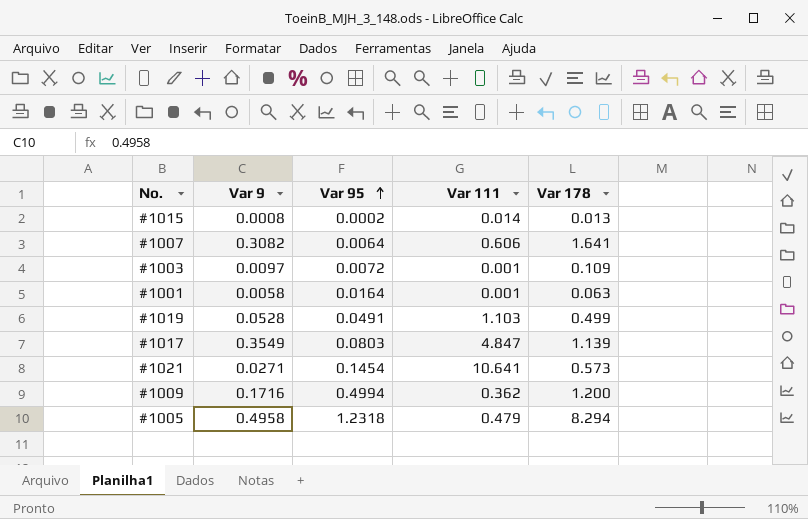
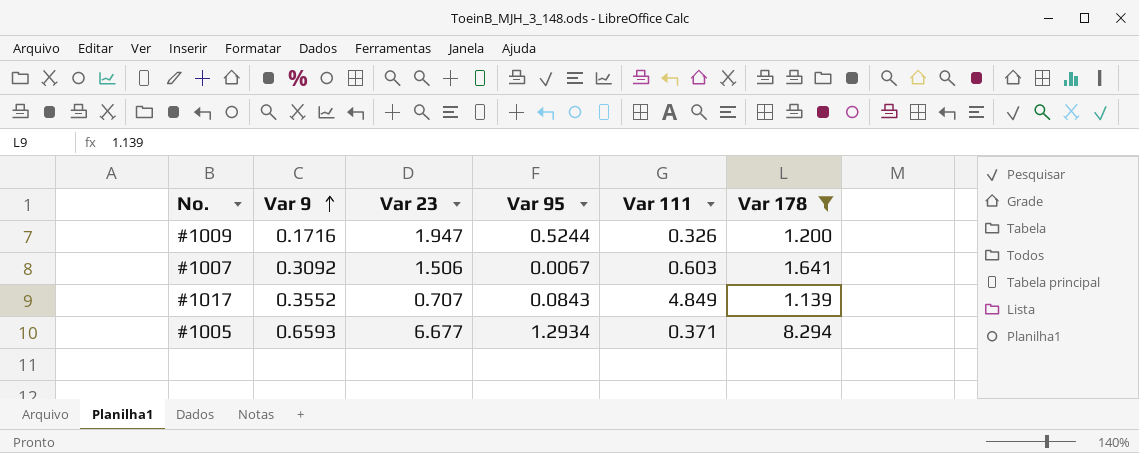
filter: none -> Var 178 >= 1.139
row order: Var 95 ascending -> Var 9 ascending
column Var 23 | position: none -> 3
#1009 | Var 95: 0.4994 -> 0.5244
#1009 | Var 111: 0.362 -> 0.326
#1007 | Var 9: 0.3082 -> 0.3092
#1007 | Var 95: 0.0064 -> 0.0067
#1007 | Var 111: 0.606 -> 0.603
#1017 | Var 9: 0.3549 -> 0.3552
#1017 | Var 95: 0.0803 -> 0.0843
#1017 | Var 111: 4.847 -> 4.849
#1005 | Var 9: 0.4958 -> 0.6593
#1005 | Var 95: 1.2318 -> 1.2934
#1005 | Var 111: 0.479 -> 0.371

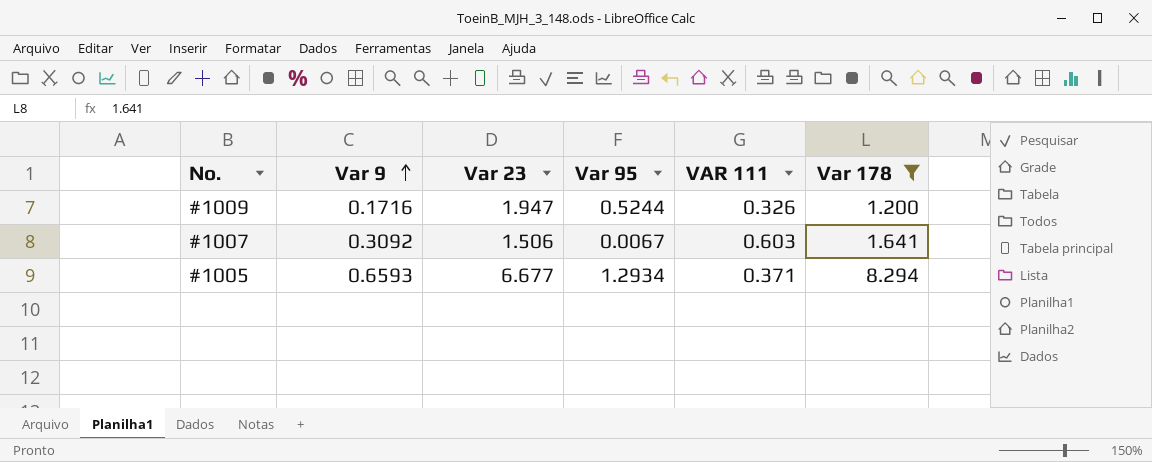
column name: Var 111 -> VAR 111
row #1017: 0.3552 | 0.707 | 0.0843 | 4.849 | 1.139 -> none

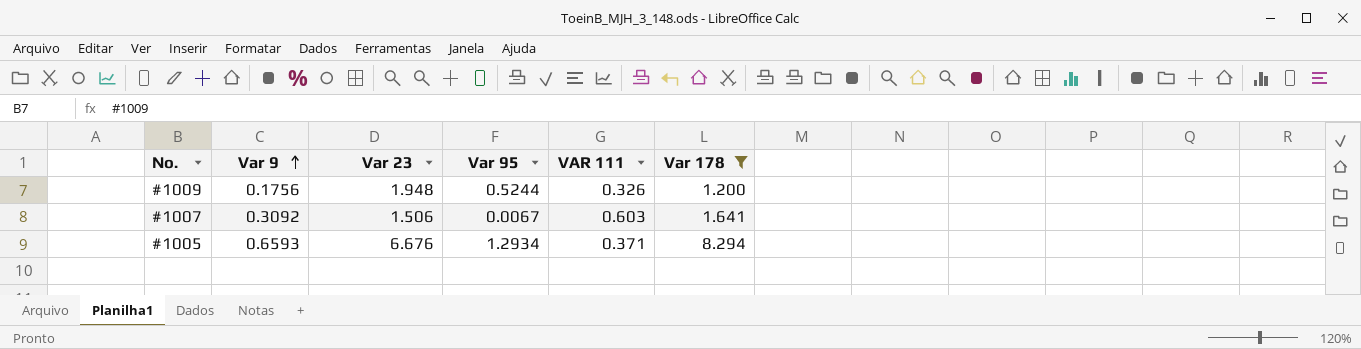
#1009 | Var 9: 0.1716 -> 0.1756
#1009 | Var 23: 1.947 -> 1.948
#1005 | Var 23: 6.677 -> 6.676

